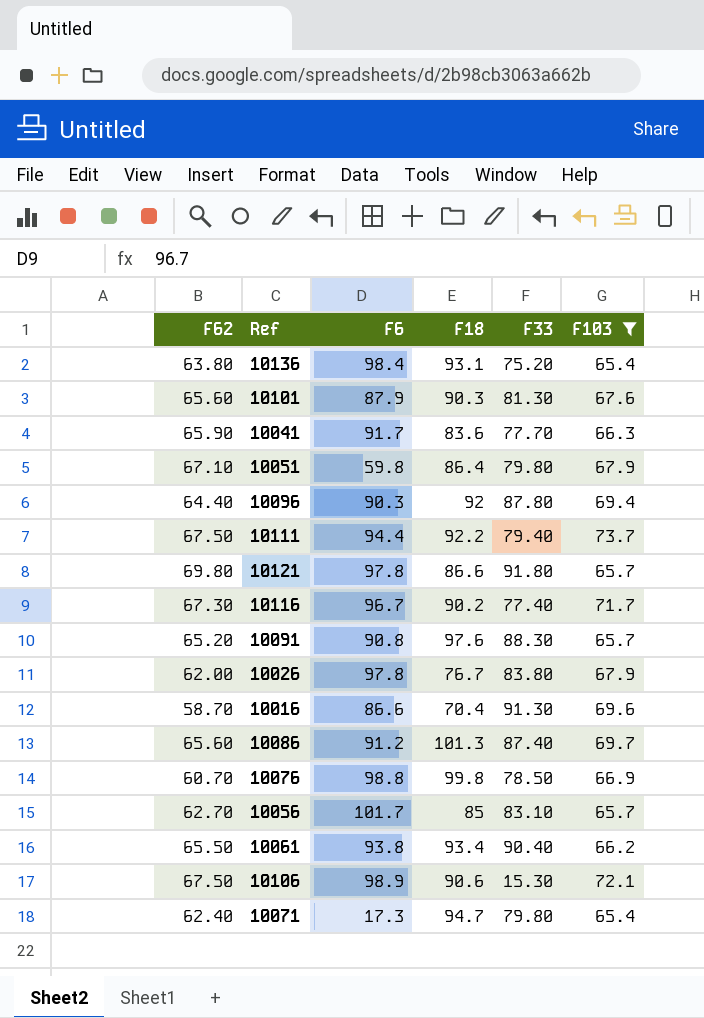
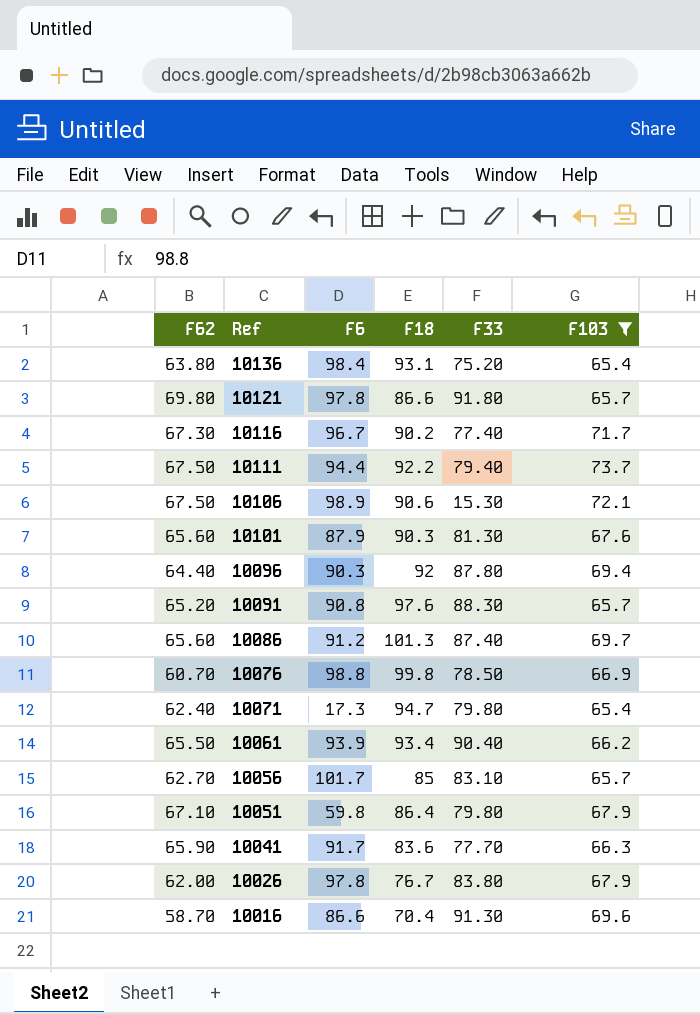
row order: none -> Ref descending
10061 | F6: 93.8 -> 93.9

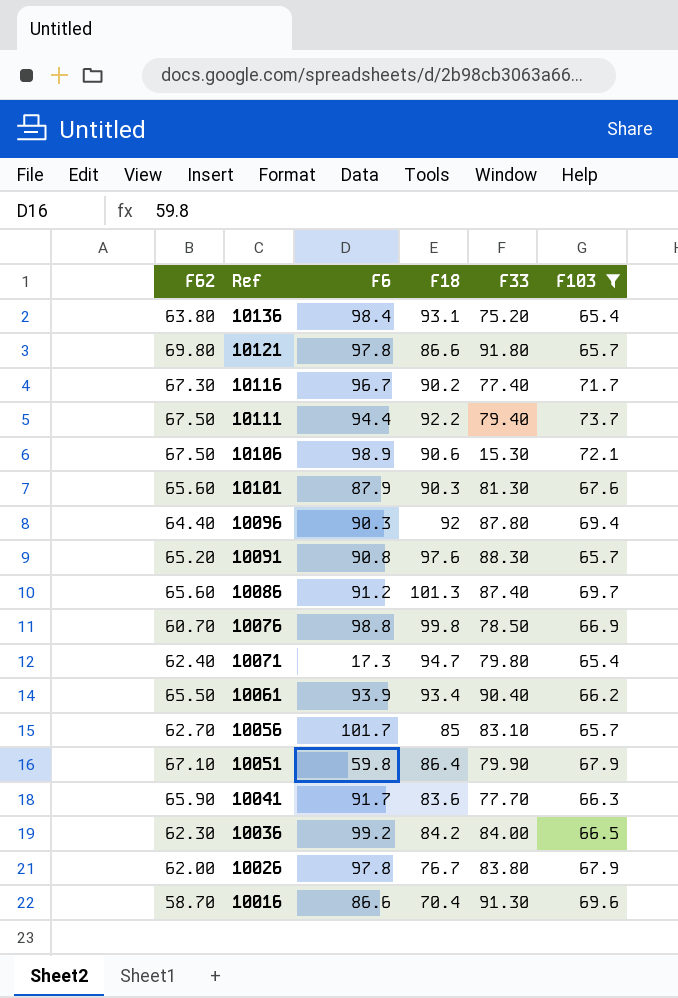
10051 | F33: 79.80 -> 79.90
row 10036: none -> 62.30 | 99.2 | 84.2 | 84.00 | 66.5

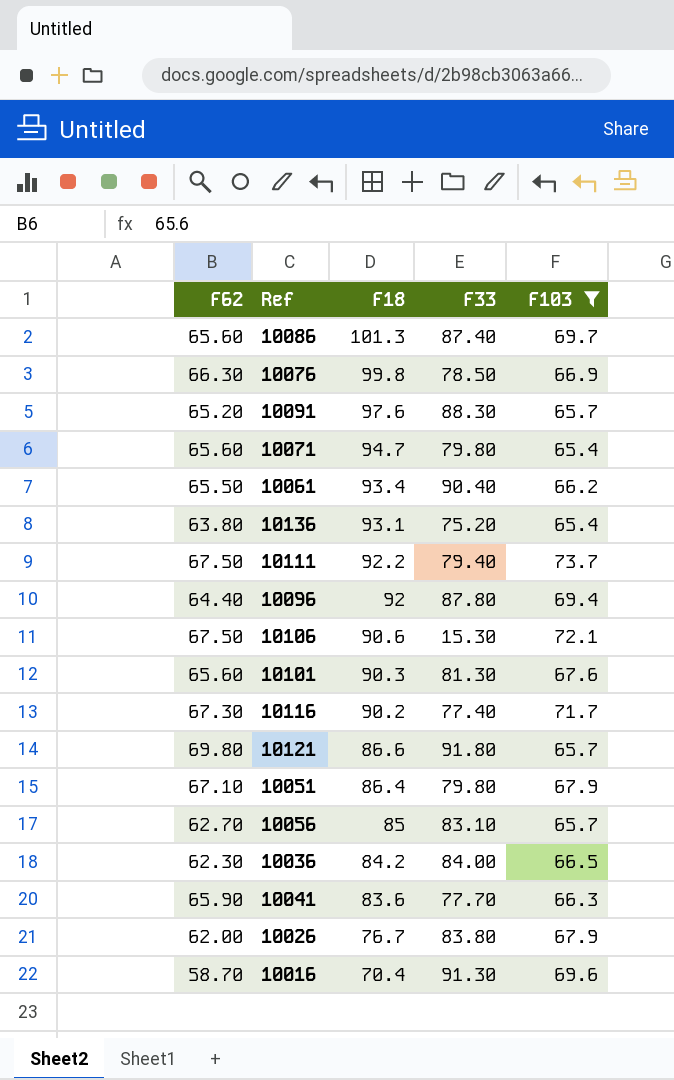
row order: Ref descending -> F18 descending
column F6 | position: 3 -> none
10076 | F62: 60.70 -> 66.30
10071 | F62: 62.40 -> 65.60
10051 | F33: 79.90 -> 79.80

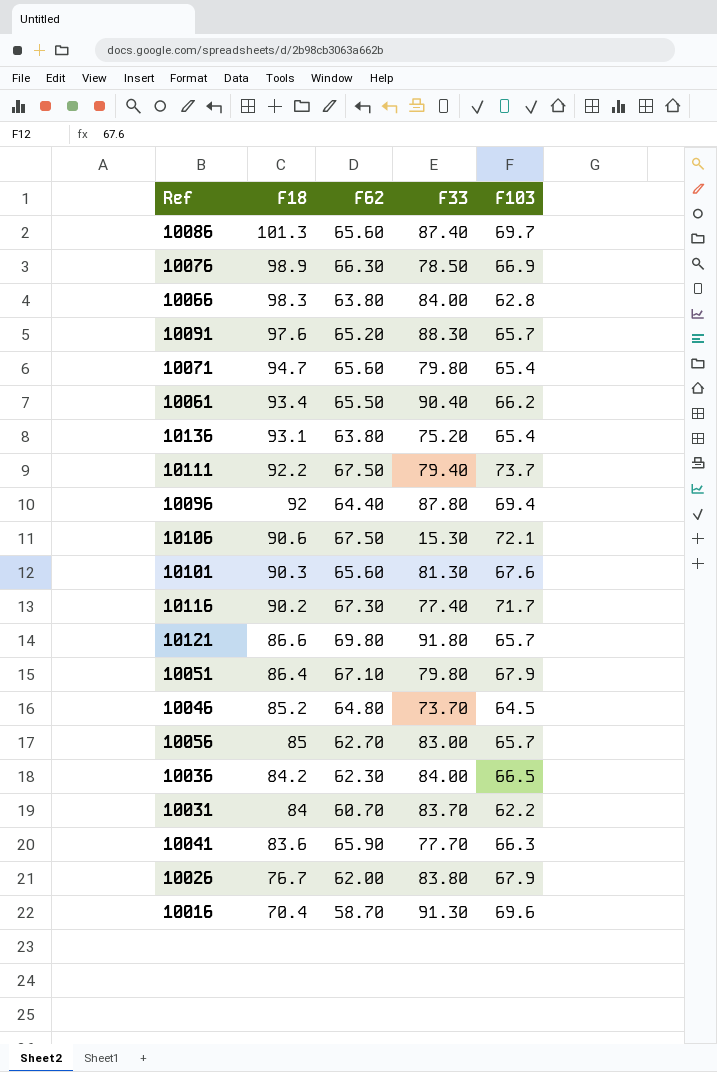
filter: F103 >= 65.4 -> none
column F62 | position: 1 -> 3
10076 | F18: 99.8 -> 98.9
10056 | F33: 83.10 -> 83.00

